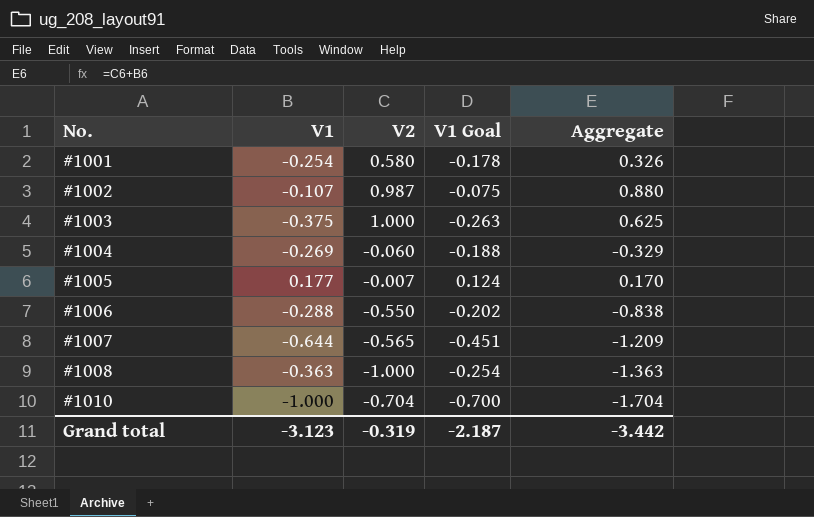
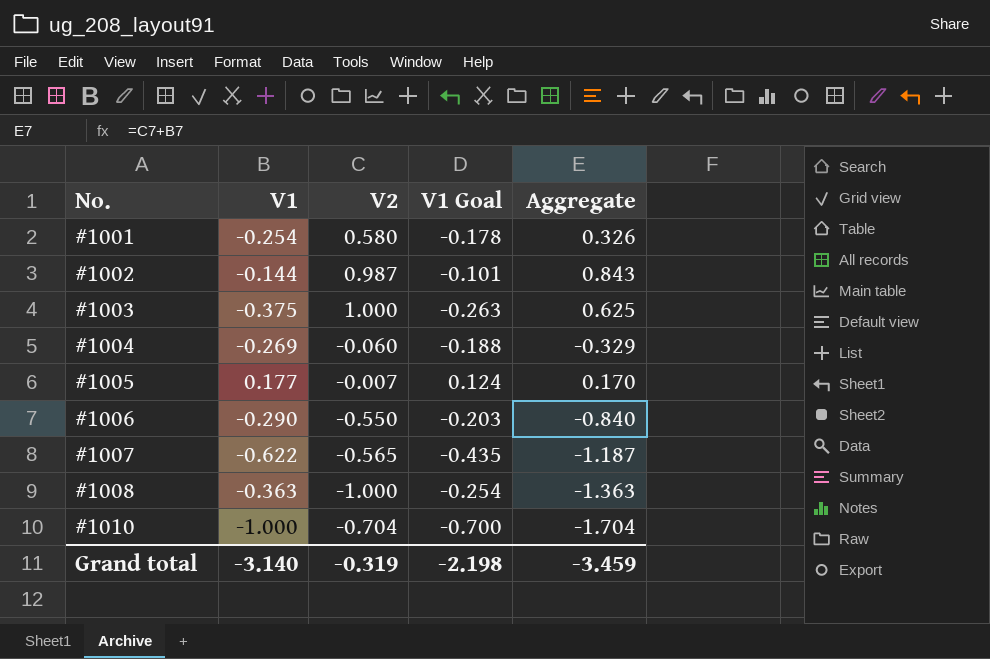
#1002 | V1: -0.107 -> -0.144
#1002 | V1 Goal: -0.075 -> -0.101
#1002 | Aggregate: 0.880 -> 0.843
#1006 | V1: -0.288 -> -0.290
#1006 | V1 Goal: -0.202 -> -0.203
#1006 | Aggregate: -0.838 -> -0.840
#1007 | V1: -0.644 -> -0.622
#1007 | V1 Goal: -0.451 -> -0.435
#1007 | Aggregate: -1.209 -> -1.187
Grand total | V1: -3.123 -> -3.140
Grand total | V1 Goal: -2.187 -> -2.198
Grand total | Aggregate: -3.442 -> -3.459

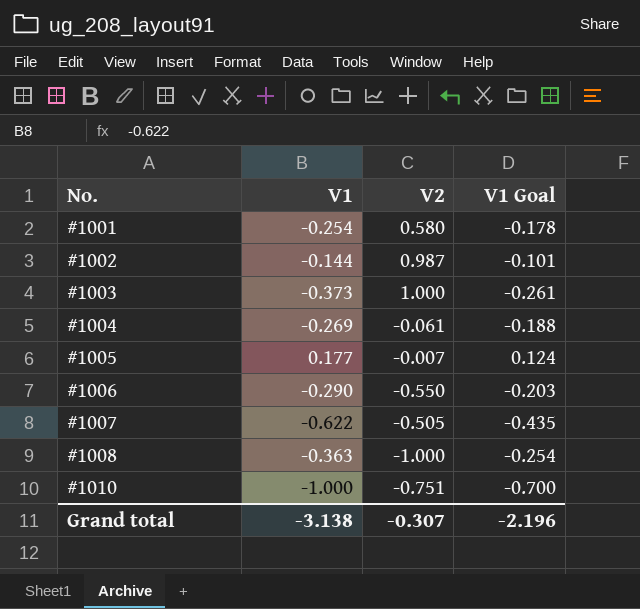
column Aggregate | formula: [V1] + [V2] -> none
#1003 | V1: -0.375 -> -0.373
#1003 | V1 Goal: -0.263 -> -0.261
#1004 | V2: -0.060 -> -0.061
#1007 | V2: -0.565 -> -0.505
#1010 | V2: -0.704 -> -0.751
Grand total | V1: -3.140 -> -3.138
Grand total | V2: -0.319 -> -0.307
Grand total | V1 Goal: -2.198 -> -2.196

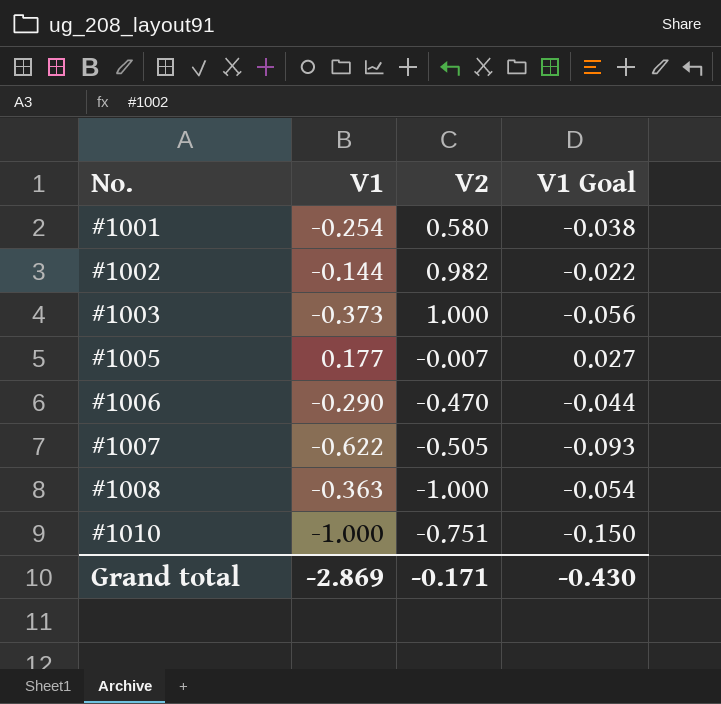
column V1 Goal | formula: [V1] * 0.7 -> [V1] * 0.15
row #1004: -0.269 | -0.061 | -0.188 -> none
#1002 | V2: 0.987 -> 0.982
#1006 | V2: -0.550 -> -0.470
Grand total | V1: -3.138 -> -2.869
Grand total | V2: -0.307 -> -0.171
Grand total | V1 Goal: -2.196 -> -0.430

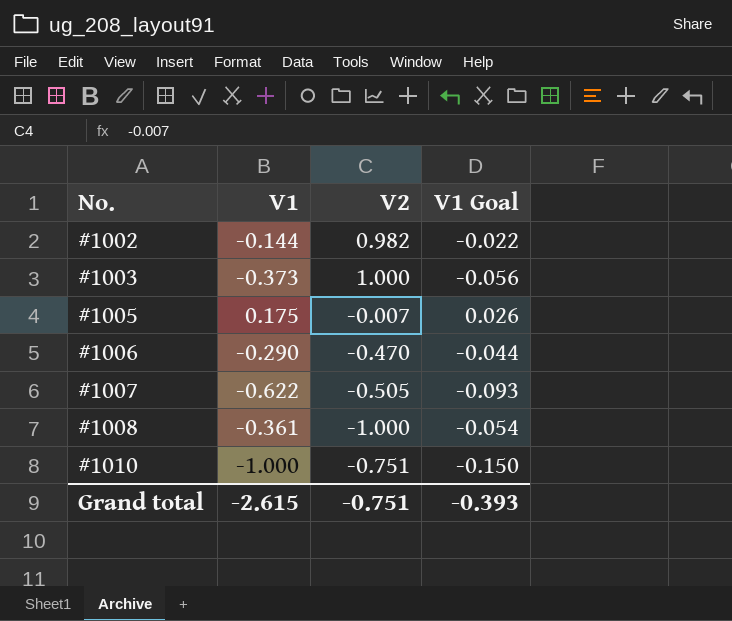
row #1001: -0.254 | 0.580 | -0.038 -> none
#1005 | V1: 0.177 -> 0.175
#1005 | V1 Goal: 0.027 -> 0.026
#1008 | V1: -0.363 -> -0.361
Grand total | V1: -2.869 -> -2.615
Grand total | V2: -0.171 -> -0.751
Grand total | V1 Goal: -0.430 -> -0.393

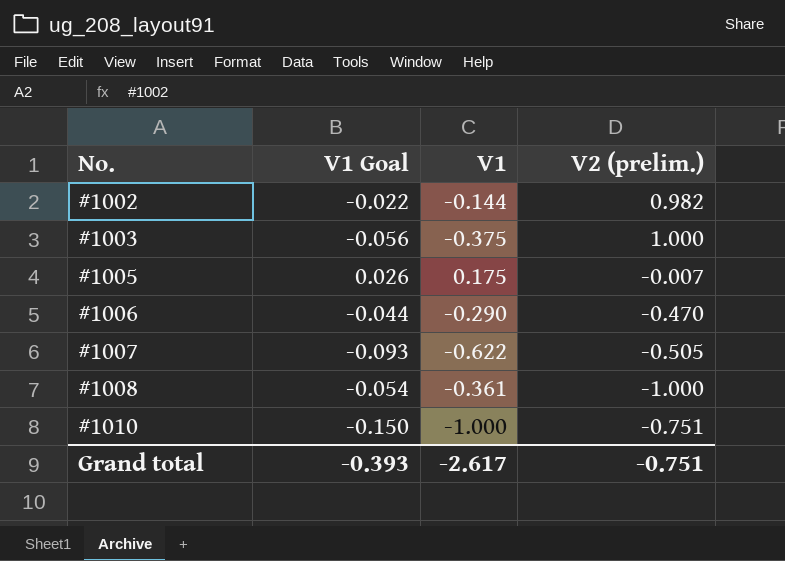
column V1 Goal | position: 4 -> 2
column name: V2 -> V2 (prelim.)
#1003 | V1: -0.373 -> -0.375
Grand total | V1: -2.615 -> -2.617

